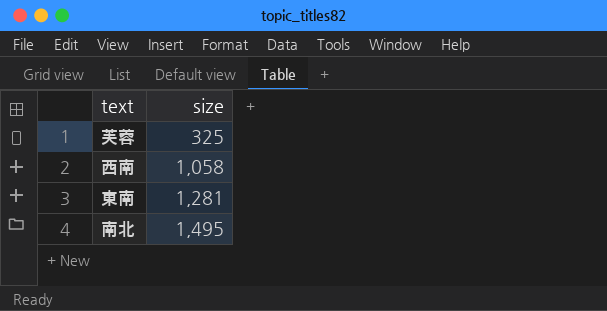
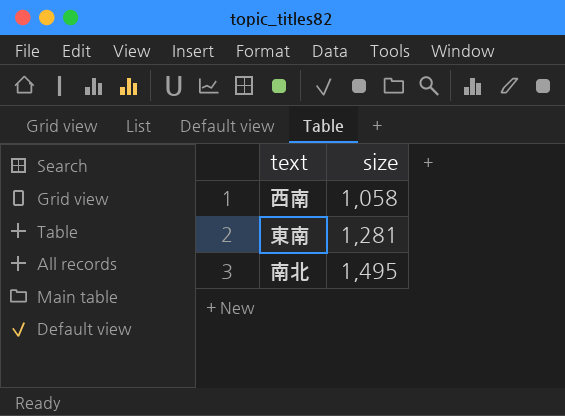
row 芙蓉: 325 -> none

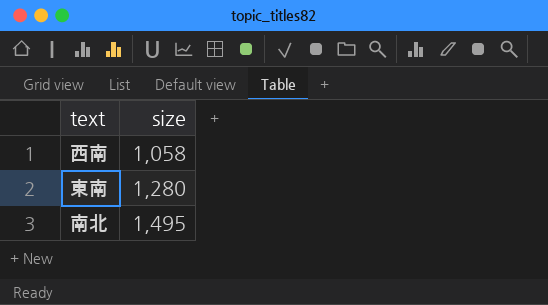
東南 | size: 1,281 -> 1,280

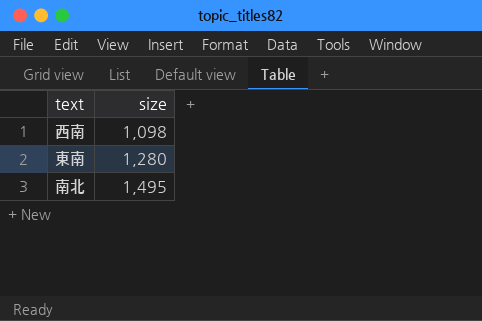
西南 | size: 1,058 -> 1,098

